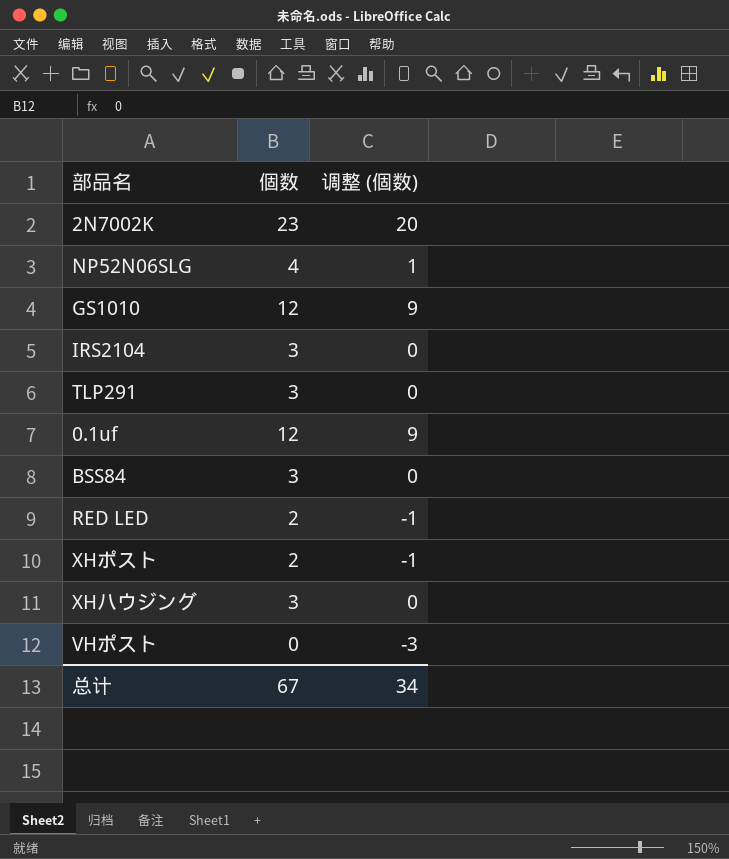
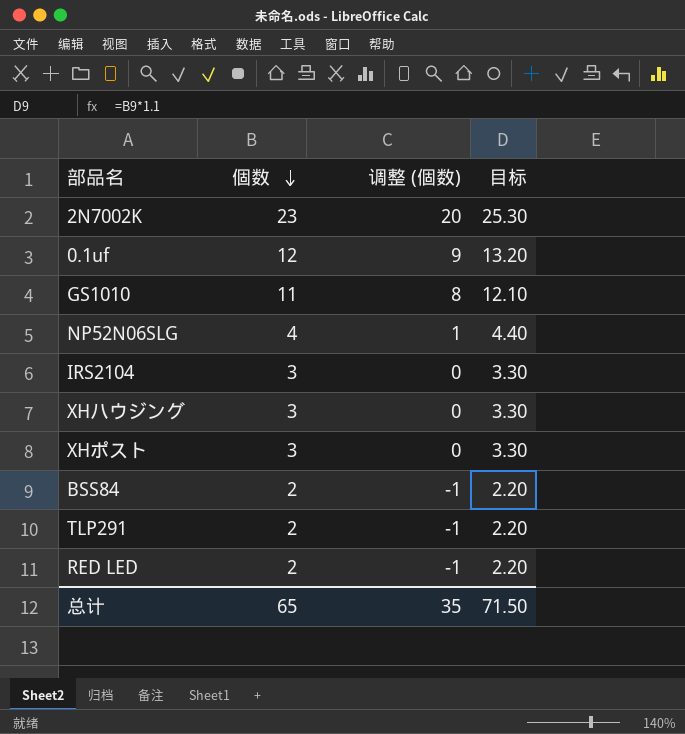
row order: none -> 個数 descending
column 目标 | formula: none -> [個数] * 1.1
row VHポスト: 0 | -3 -> none
GS1010 | 個数: 12 -> 11
GS1010 | 调整 (個数): 9 -> 8
XHポスト | 個数: 2 -> 3
XHポスト | 调整 (個数): -1 -> 0
BSS84 | 個数: 3 -> 2
BSS84 | 调整 (個数): 0 -> -1
TLP291 | 個数: 3 -> 2
TLP291 | 调整 (個数): 0 -> -1
总计 | 個数: 67 -> 65
总计 | 调整 (個数): 34 -> 35

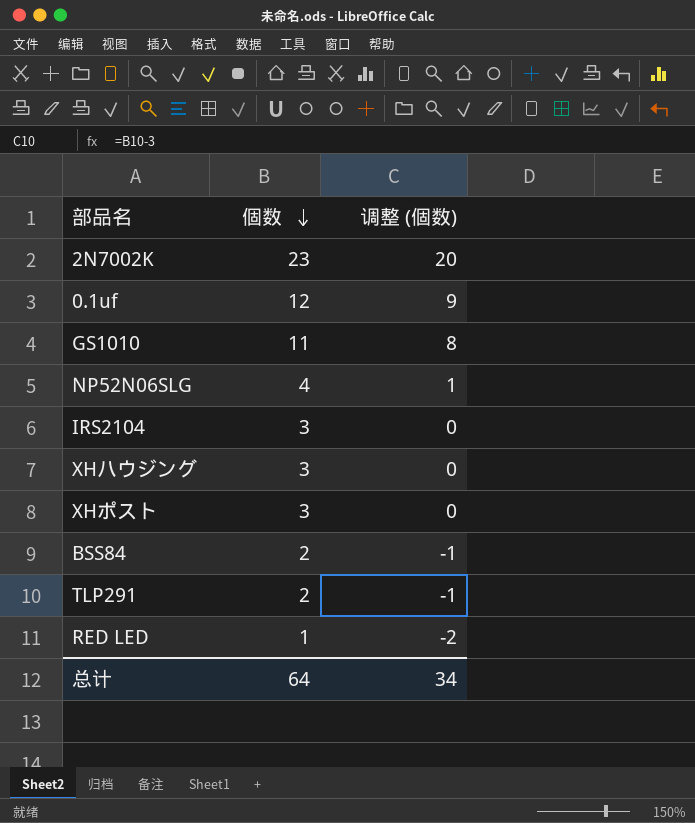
column 目标 | formula: [個数] * 1.1 -> none
RED LED | 個数: 2 -> 1
RED LED | 调整 (個数): -1 -> -2
总计 | 個数: 65 -> 64
总计 | 调整 (個数): 35 -> 34

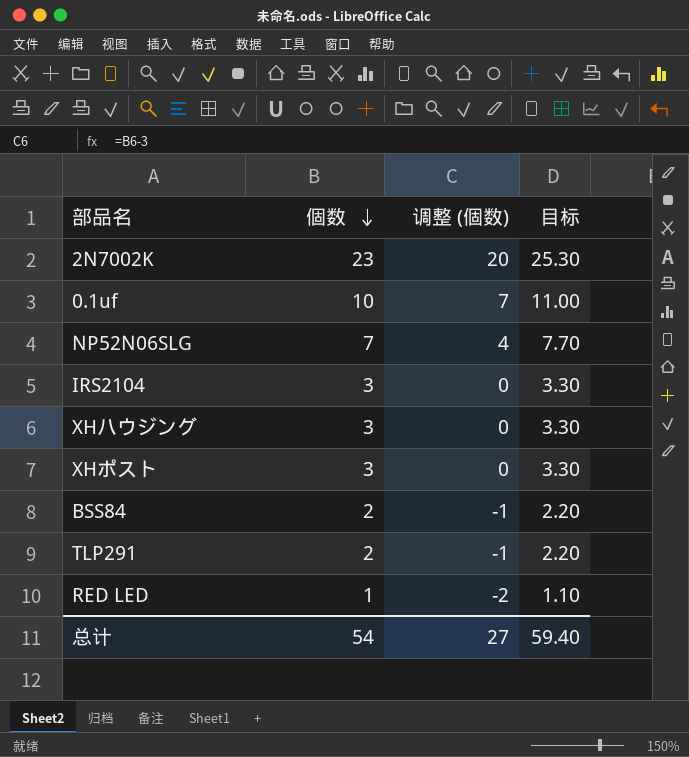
column 目标 | formula: none -> [個数] * 1.1
row GS1010: 11 | 8 -> none
0.1uf | 個数: 12 -> 10
0.1uf | 调整 (個数): 9 -> 7
NP52N06SLG | 個数: 4 -> 7
NP52N06SLG | 调整 (個数): 1 -> 4
总计 | 個数: 64 -> 54
总计 | 调整 (個数): 34 -> 27

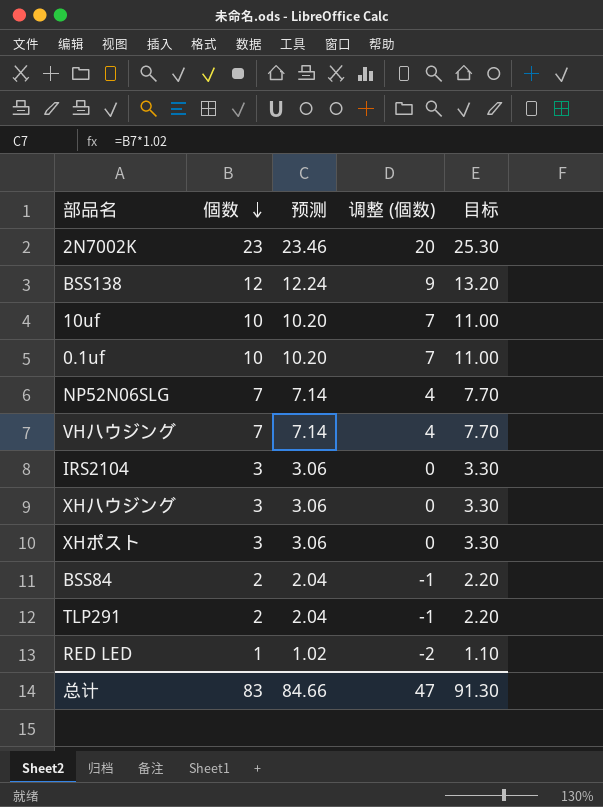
column 预测 | formula: none -> [個数] * 1.02
row BSS138: none -> 12 | 12.24 | 9 | 13.20
row 10uf: none -> 10 | 10.20 | 7 | 11.00
row VHハウジング: none -> 7 | 7.14 | 4 | 7.70
总计 | 個数: 54 -> 83
总计 | 调整 (個数): 27 -> 47
总计 | 目标: 59.40 -> 91.30

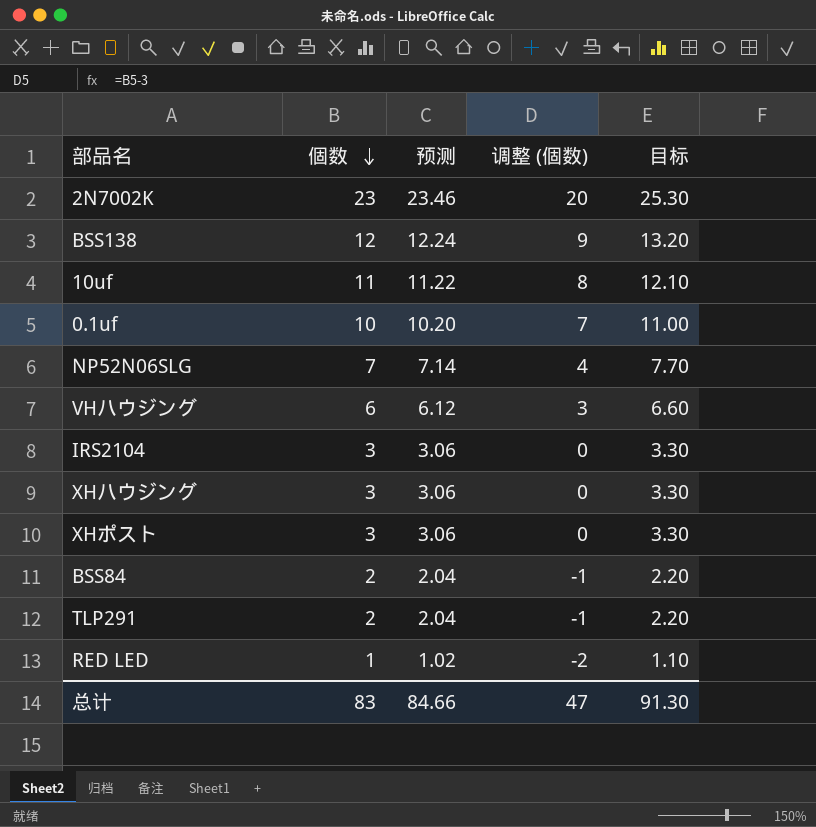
10uf | 個数: 10 -> 11
10uf | 预测: 10.20 -> 11.22
10uf | 调整 (個数): 7 -> 8
10uf | 目标: 11.00 -> 12.10
VHハウジング | 個数: 7 -> 6
VHハウジング | 预测: 7.14 -> 6.12
VHハウジング | 调整 (個数): 4 -> 3
VHハウジング | 目标: 7.70 -> 6.60

